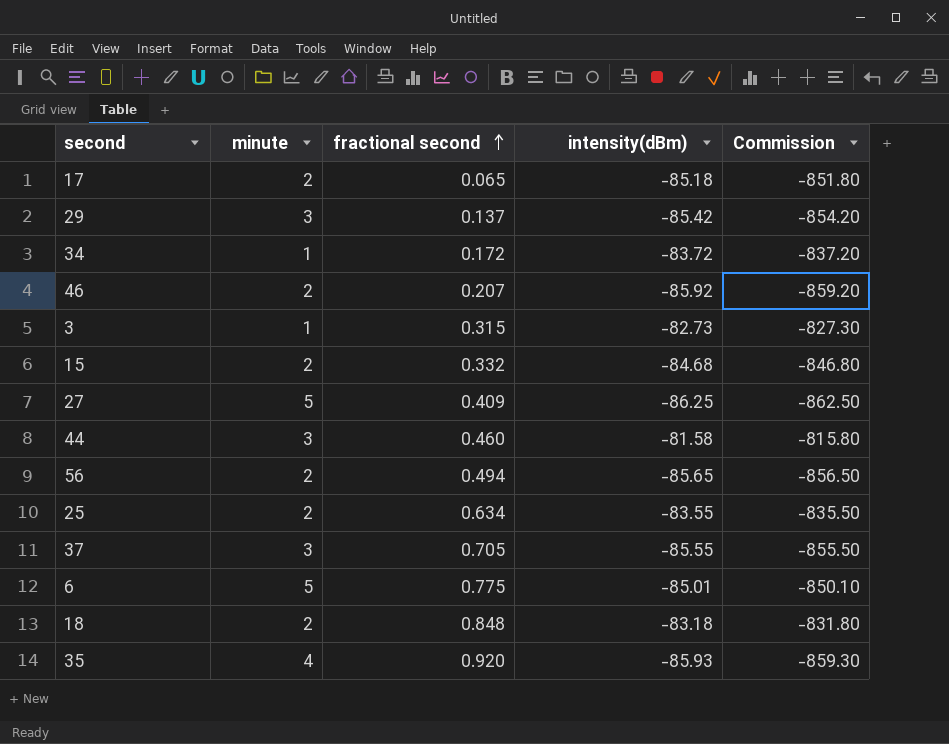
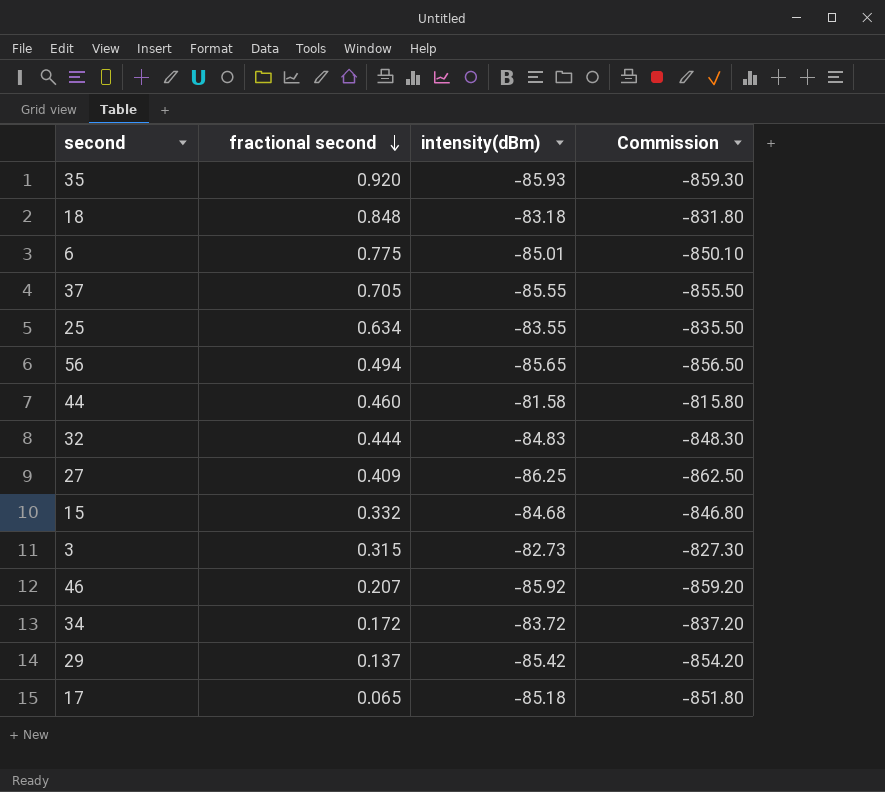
row order: fractional second ascending -> fractional second descending
column minute | position: 2 -> none
row 32: none -> 0.444 | -84.83 | -848.30

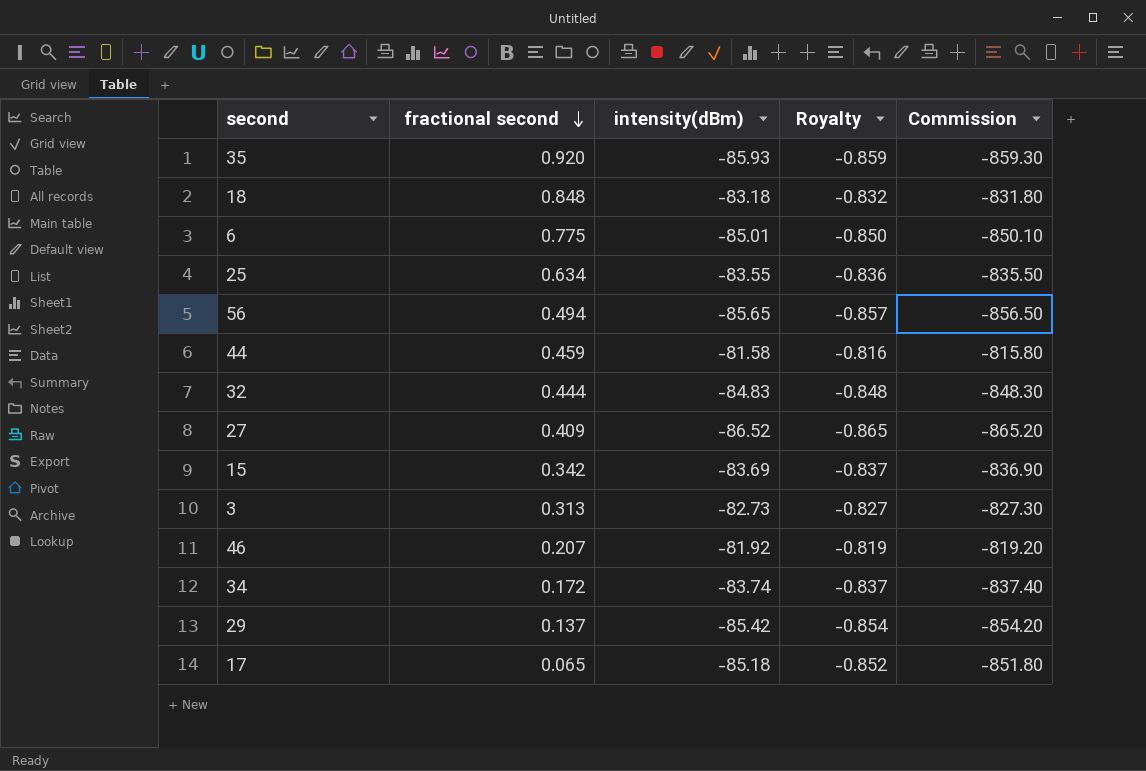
column Royalty | formula: none -> [intensity(dBm)] * 0.01
row 37: 0.705 | -85.55 | -855.50 -> none
44 | fractional second: 0.460 -> 0.459
27 | intensity(dBm): -86.25 -> -86.52
27 | Commission: -862.50 -> -865.20
15 | fractional second: 0.332 -> 0.342
15 | intensity(dBm): -84.68 -> -83.69
15 | Commission: -846.80 -> -836.90
3 | fractional second: 0.315 -> 0.313
46 | intensity(dBm): -85.92 -> -81.92
46 | Commission: -859.20 -> -819.20
34 | intensity(dBm): -83.72 -> -83.74
34 | Commission: -837.20 -> -837.40

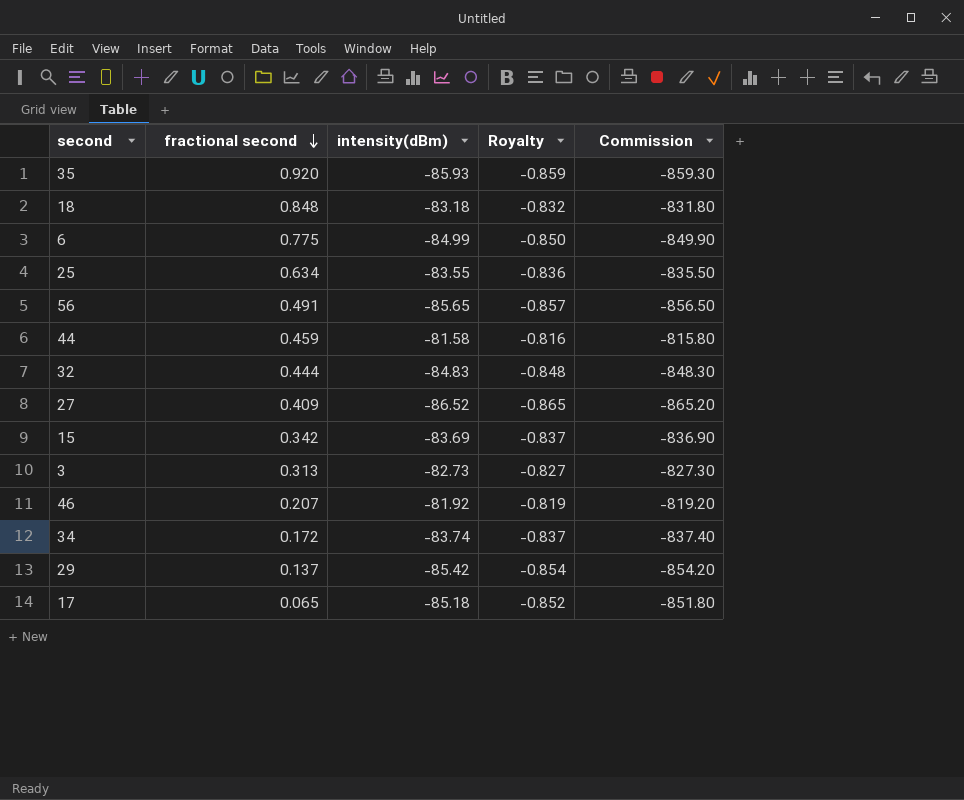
6 | intensity(dBm): -85.01 -> -84.99
6 | Commission: -850.10 -> -849.90
56 | fractional second: 0.494 -> 0.491

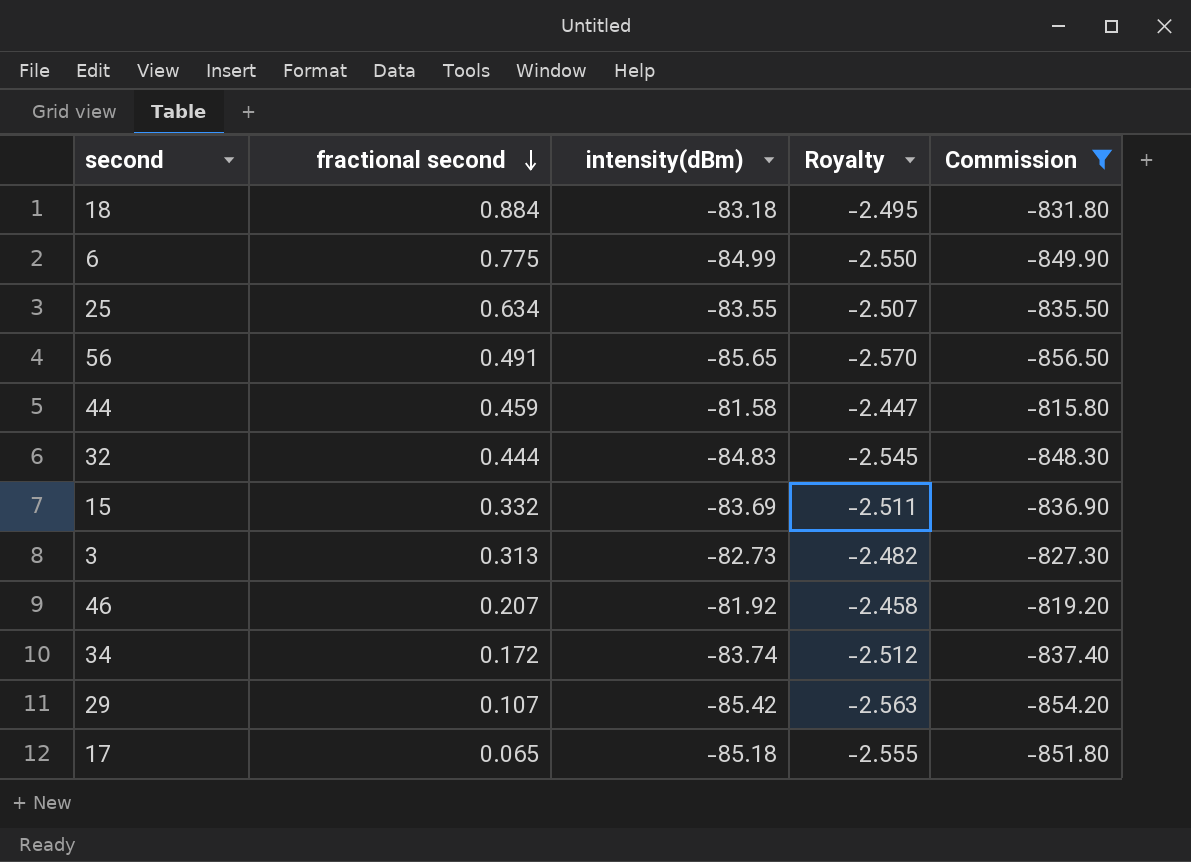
filter: none -> Commission >= -856.50
column Royalty | formula: [intensity(dBm)] * 0.01 -> [intensity(dBm)] * 0.03
18 | fractional second: 0.848 -> 0.884
15 | fractional second: 0.342 -> 0.332
29 | fractional second: 0.137 -> 0.107

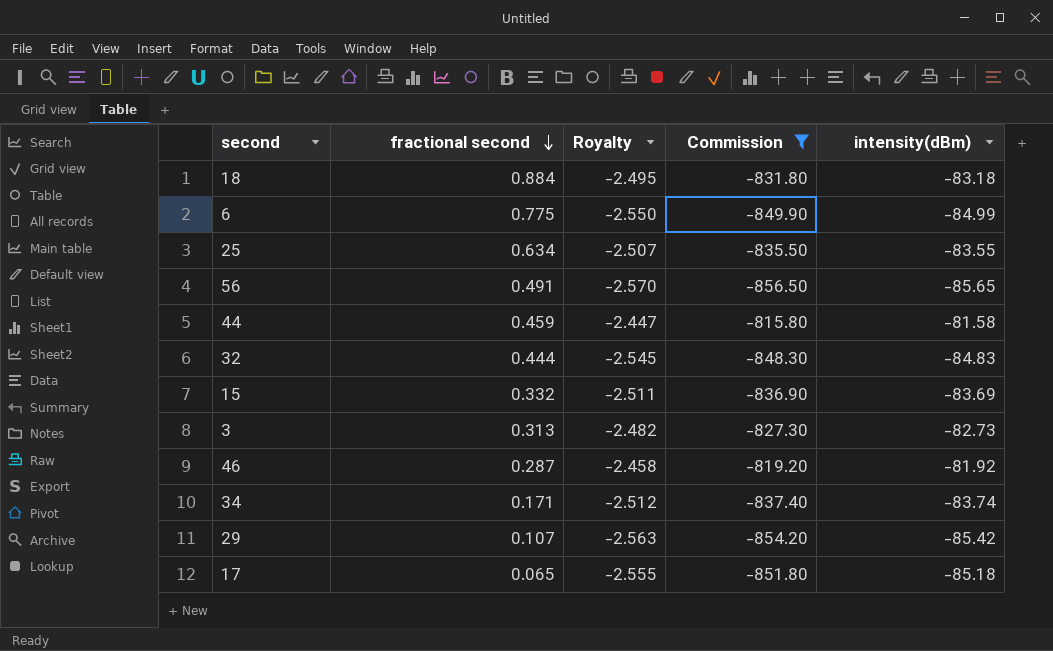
column intensity(dBm) | position: 3 -> 5
46 | fractional second: 0.207 -> 0.287
34 | fractional second: 0.172 -> 0.171

